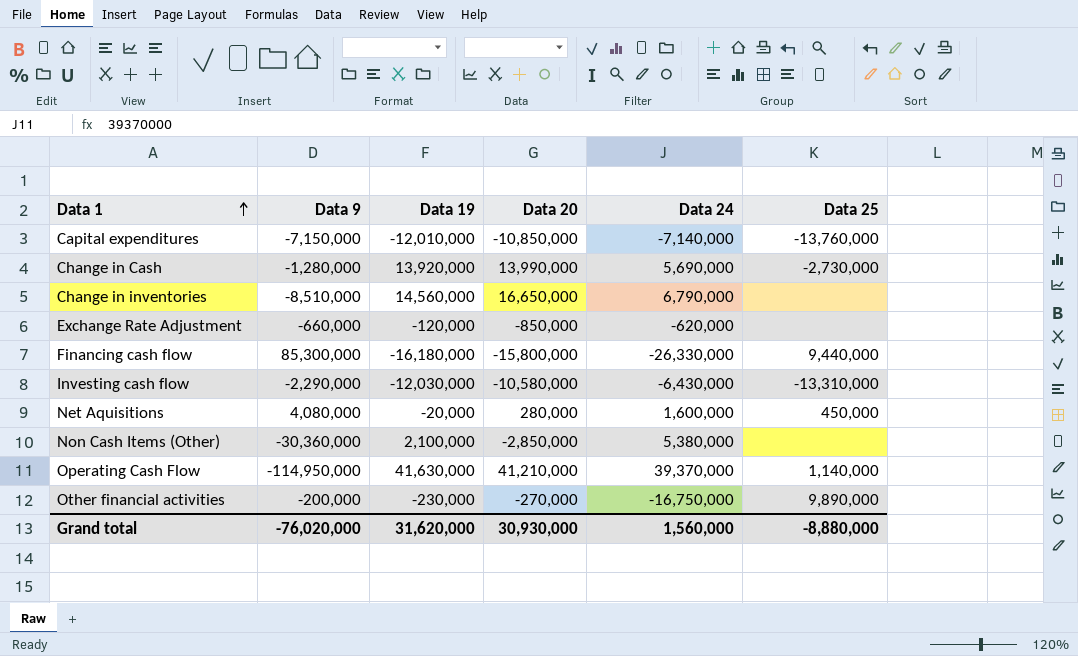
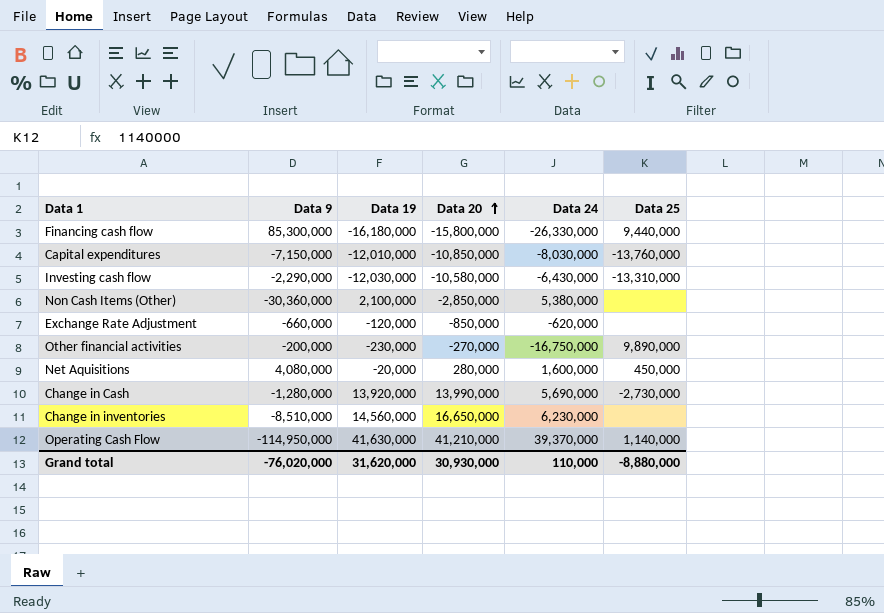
row order: Data 1 ascending -> Data 20 ascending
Capital expenditures | Data 24: -7,140,000 -> -8,030,000
Change in inventories | Data 24: 6,790,000 -> 6,230,000
Grand total | Data 24: 1,560,000 -> 110,000

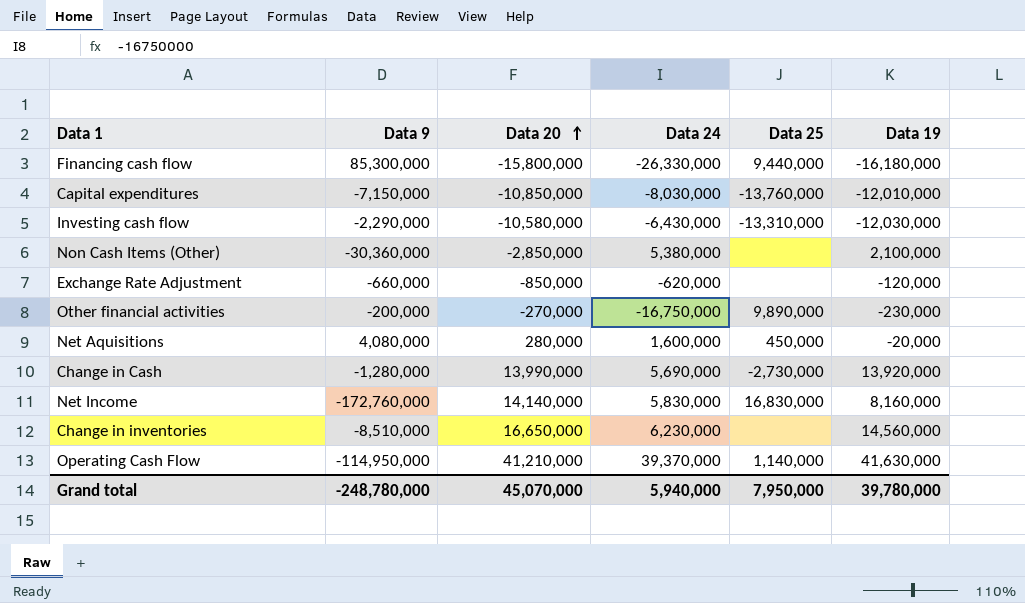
column Data 19 | position: 3 -> 6
row Net Income: none -> -172,760,000 | 14,140,000 | 5,830,000 | 16,830,000 | 8,160,000
Grand total | Data 9: -76,020,000 -> -248,780,000
Grand total | Data 20: 30,930,000 -> 45,070,000
Grand total | Data 24: 110,000 -> 5,940,000
Grand total | Data 25: -8,880,000 -> 7,950,000
Grand total | Data 19: 31,620,000 -> 39,780,000

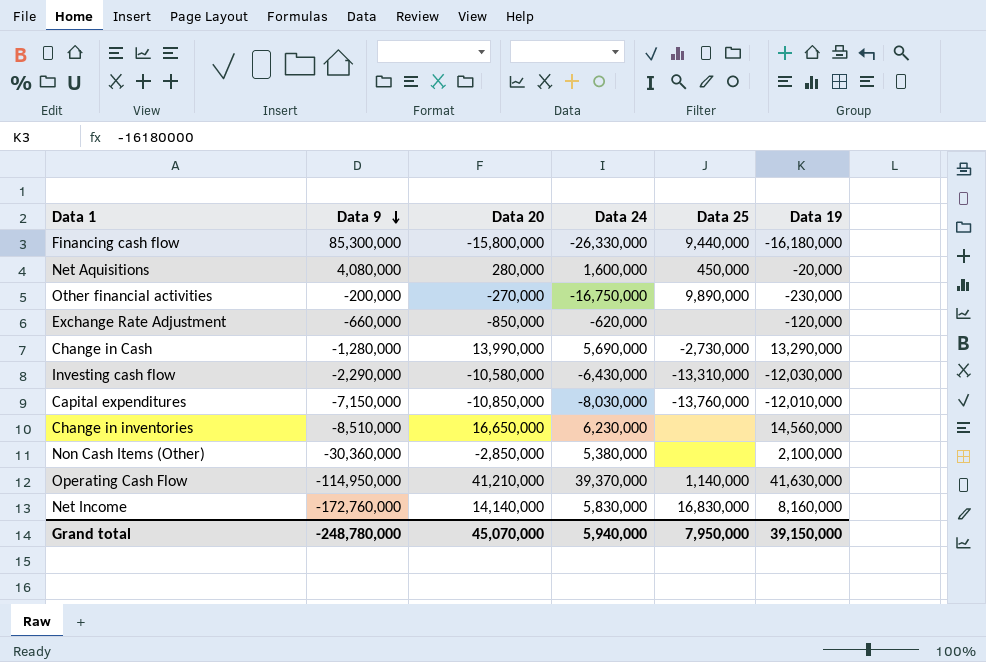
row order: Data 20 ascending -> Data 9 descending
Change in Cash | Data 19: 13,920,000 -> 13,290,000
Grand total | Data 19: 39,780,000 -> 39,150,000

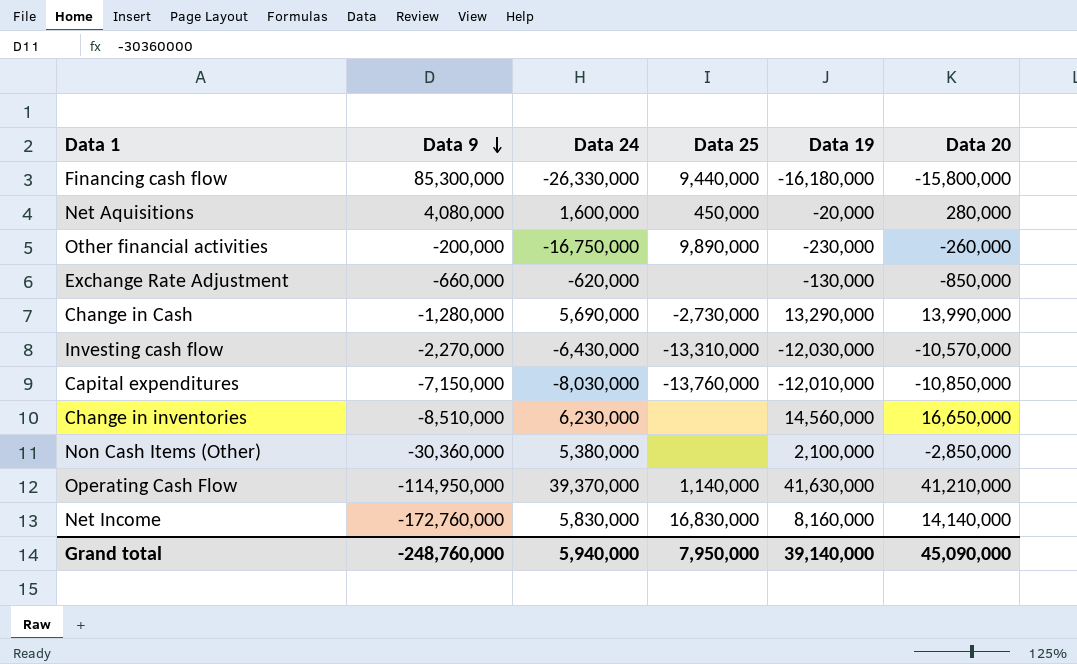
column Data 20 | position: 3 -> 6
Other financial activities | Data 20: -270,000 -> -260,000
Exchange Rate Adjustment | Data 19: -120,000 -> -130,000
Investing cash flow | Data 9: -2,290,000 -> -2,270,000
Investing cash flow | Data 20: -10,580,000 -> -10,570,000
Grand total | Data 9: -248,780,000 -> -248,760,000
Grand total | Data 19: 39,150,000 -> 39,140,000
Grand total | Data 20: 45,070,000 -> 45,090,000

